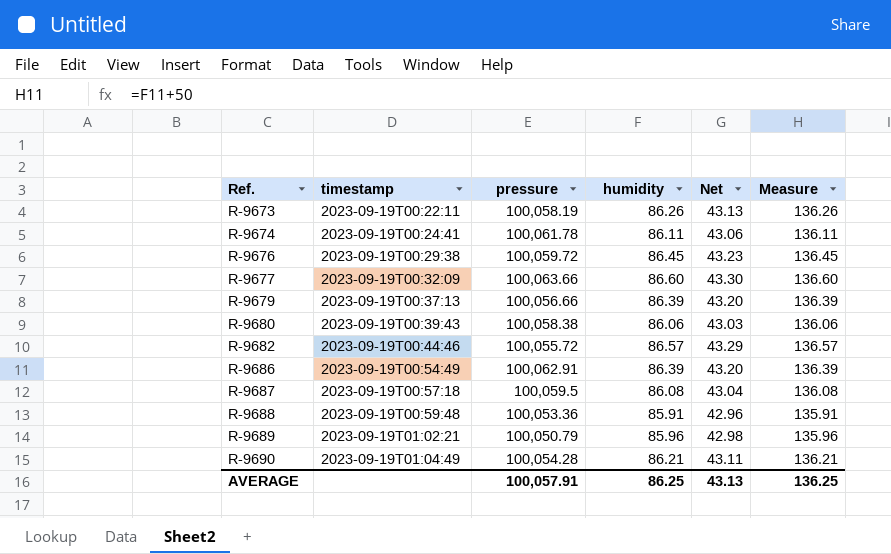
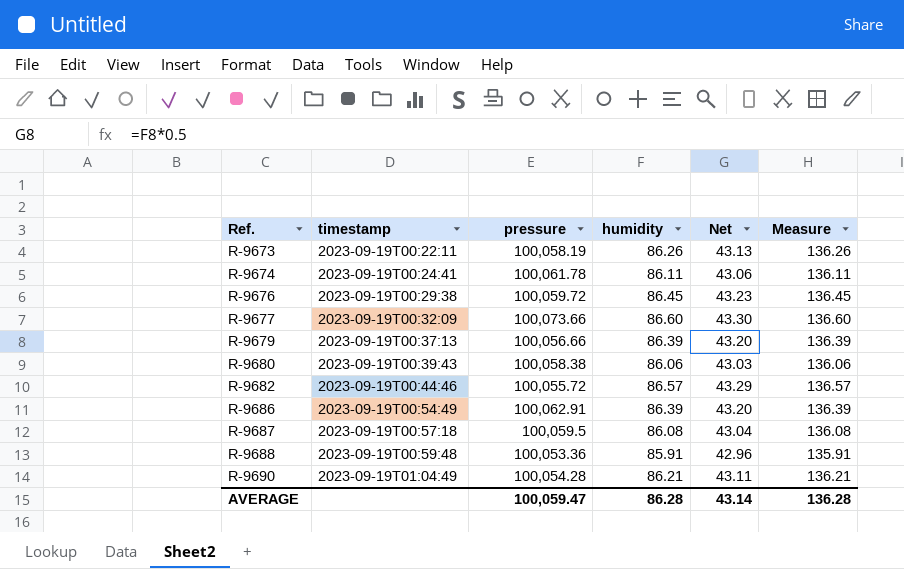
row R-9689: 2023-09-19T01:02:21 | 100,050.79 | 85.96 | 42.98 | 135.96 -> none
R-9677 | pressure: 100,063.66 -> 100,073.66
AVERAGE | pressure: 100,057.91 -> 100,059.47
AVERAGE | humidity: 86.25 -> 86.28
AVERAGE | Net: 43.13 -> 43.14
AVERAGE | Measure: 136.25 -> 136.28

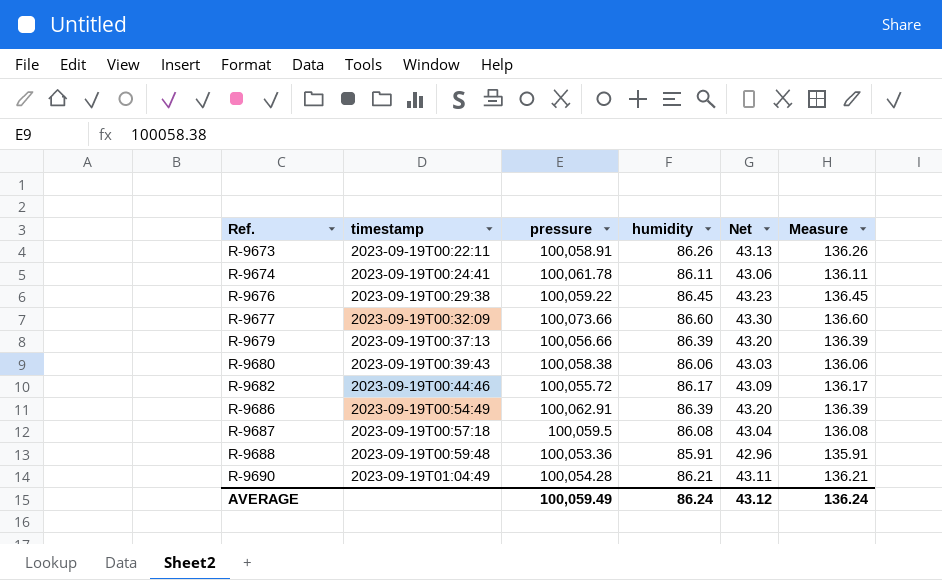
R-9673 | pressure: 100,058.19 -> 100,058.91
R-9676 | pressure: 100,059.72 -> 100,059.22
R-9682 | humidity: 86.57 -> 86.17
R-9682 | Net: 43.29 -> 43.09
R-9682 | Measure: 136.57 -> 136.17
AVERAGE | pressure: 100,059.47 -> 100,059.49
AVERAGE | humidity: 86.28 -> 86.24
AVERAGE | Net: 43.14 -> 43.12
AVERAGE | Measure: 136.28 -> 136.24

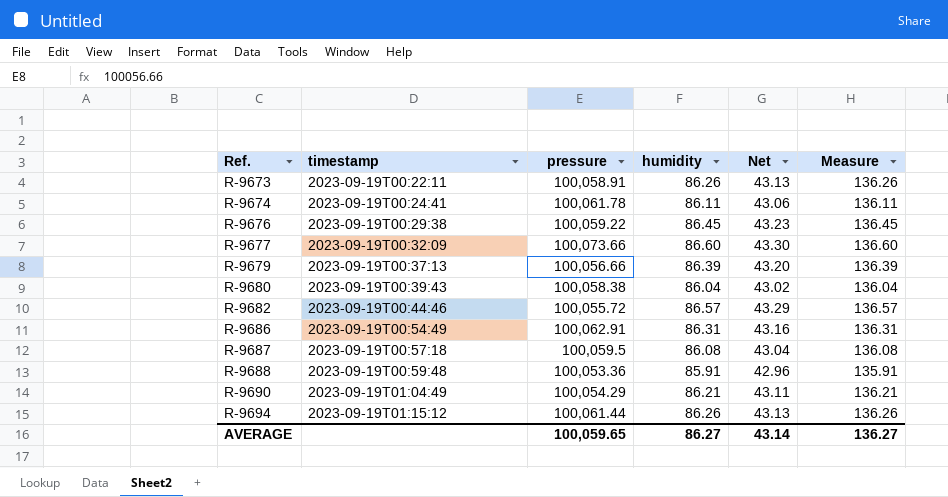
R-9680 | humidity: 86.06 -> 86.04
R-9680 | Net: 43.03 -> 43.02
R-9680 | Measure: 136.06 -> 136.04
R-9682 | humidity: 86.17 -> 86.57
R-9682 | Net: 43.09 -> 43.29
R-9682 | Measure: 136.17 -> 136.57
R-9686 | humidity: 86.39 -> 86.31
R-9686 | Net: 43.20 -> 43.16
R-9686 | Measure: 136.39 -> 136.31
R-9690 | pressure: 100,054.28 -> 100,054.29
row R-9694: none -> 2023-09-19T01:15:12 | 100,061.44 | 86.26 | 43.13 | 136.26
AVERAGE | pressure: 100,059.49 -> 100,059.65
AVERAGE | humidity: 86.24 -> 86.27
AVERAGE | Net: 43.12 -> 43.14
AVERAGE | Measure: 136.24 -> 136.27

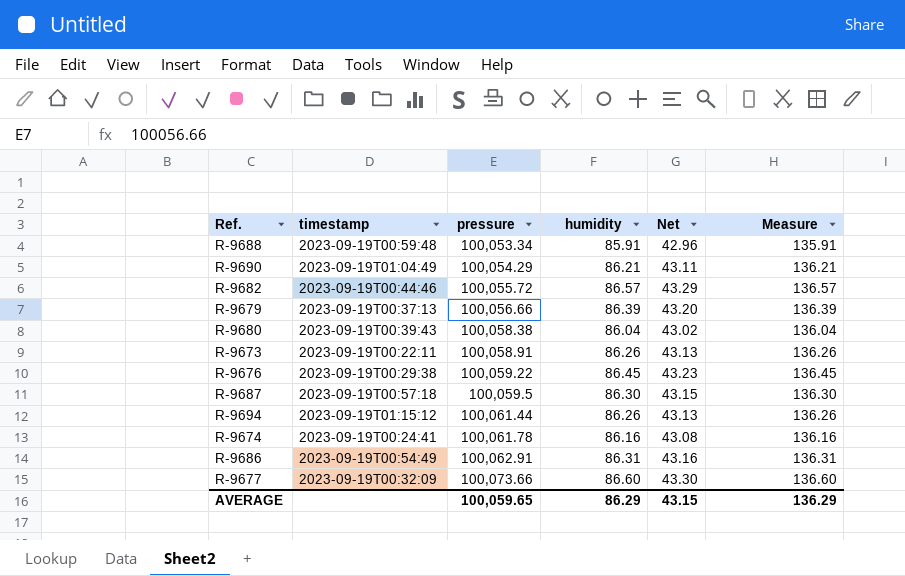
row order: Ref. ascending -> pressure ascending
R-9688 | pressure: 100,053.36 -> 100,053.34
R-9687 | humidity: 86.08 -> 86.30
R-9687 | Net: 43.04 -> 43.15
R-9687 | Measure: 136.08 -> 136.30
R-9674 | humidity: 86.11 -> 86.16
R-9674 | Net: 43.06 -> 43.08
R-9674 | Measure: 136.11 -> 136.16
AVERAGE | humidity: 86.27 -> 86.29
AVERAGE | Net: 43.14 -> 43.15
AVERAGE | Measure: 136.27 -> 136.29

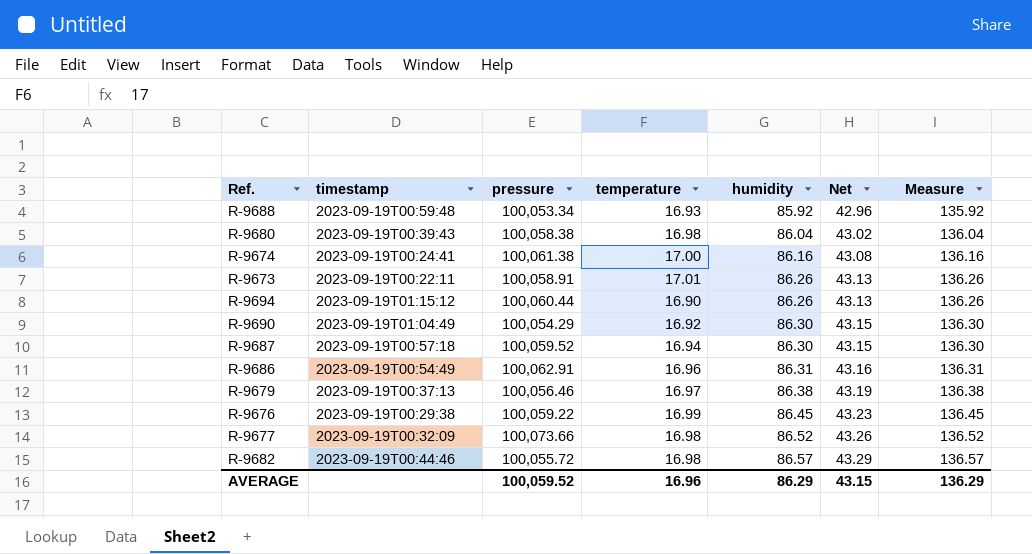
row order: pressure ascending -> humidity ascending
column temperature | position: none -> 4
R-9688 | humidity: 85.91 -> 85.92
R-9688 | Measure: 135.91 -> 135.92
R-9674 | pressure: 100,061.78 -> 100,061.38
R-9694 | pressure: 100,061.44 -> 100,060.44
R-9690 | humidity: 86.21 -> 86.30
R-9690 | Net: 43.11 -> 43.15
R-9690 | Measure: 136.21 -> 136.30
R-9687 | pressure: 100,059.5 -> 100,059.52
R-9679 | pressure: 100,056.66 -> 100,056.46
R-9679 | humidity: 86.39 -> 86.38
R-9679 | Net: 43.20 -> 43.19
R-9679 | Measure: 136.39 -> 136.38
R-9677 | humidity: 86.60 -> 86.52
R-9677 | Net: 43.30 -> 43.26
R-9677 | Measure: 136.60 -> 136.52
AVERAGE | pressure: 100,059.65 -> 100,059.52

